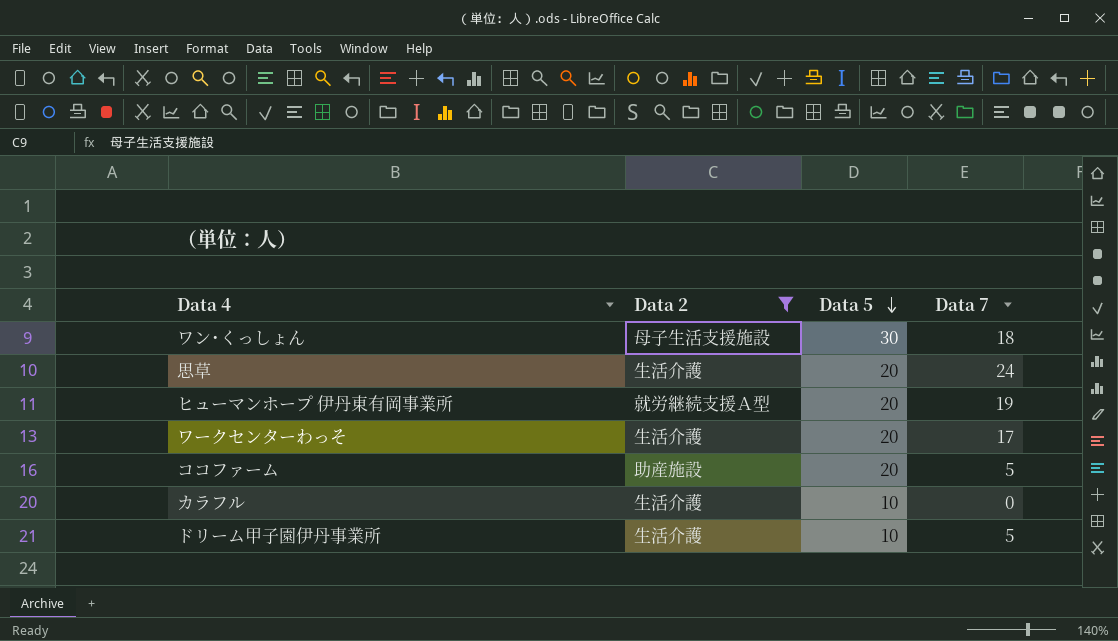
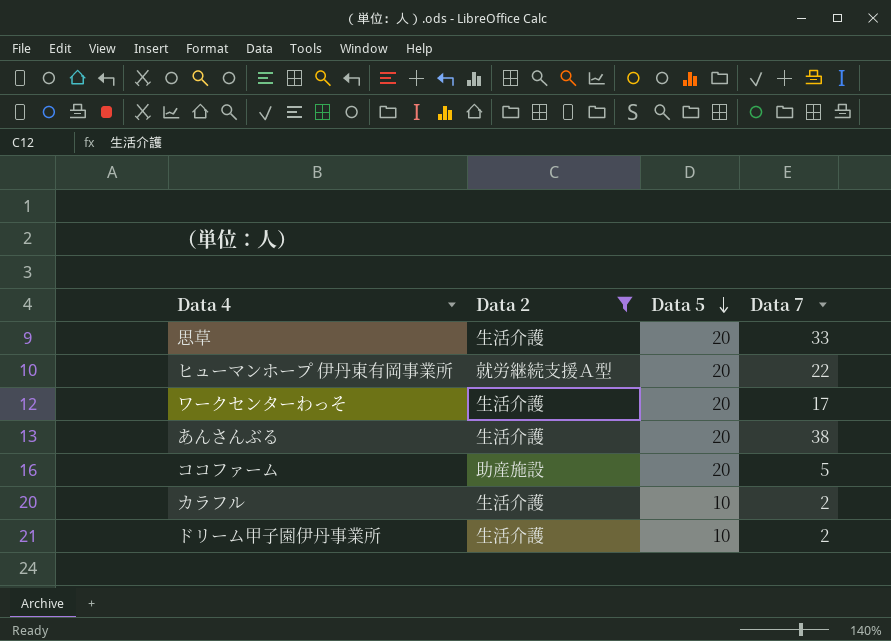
row ワン･くっしょん: 母子生活支援施設 | 30 | 18 -> none
思草 | Data 7: 24 -> 33
ヒューマンホープ 伊丹東有岡事業所 | Data 7: 19 -> 22
row あんさんぶる: none -> 生活介護 | 20 | 38
カラフル | Data 7: 0 -> 2
ドリーム甲子園伊丹事業所 | Data 7: 5 -> 2

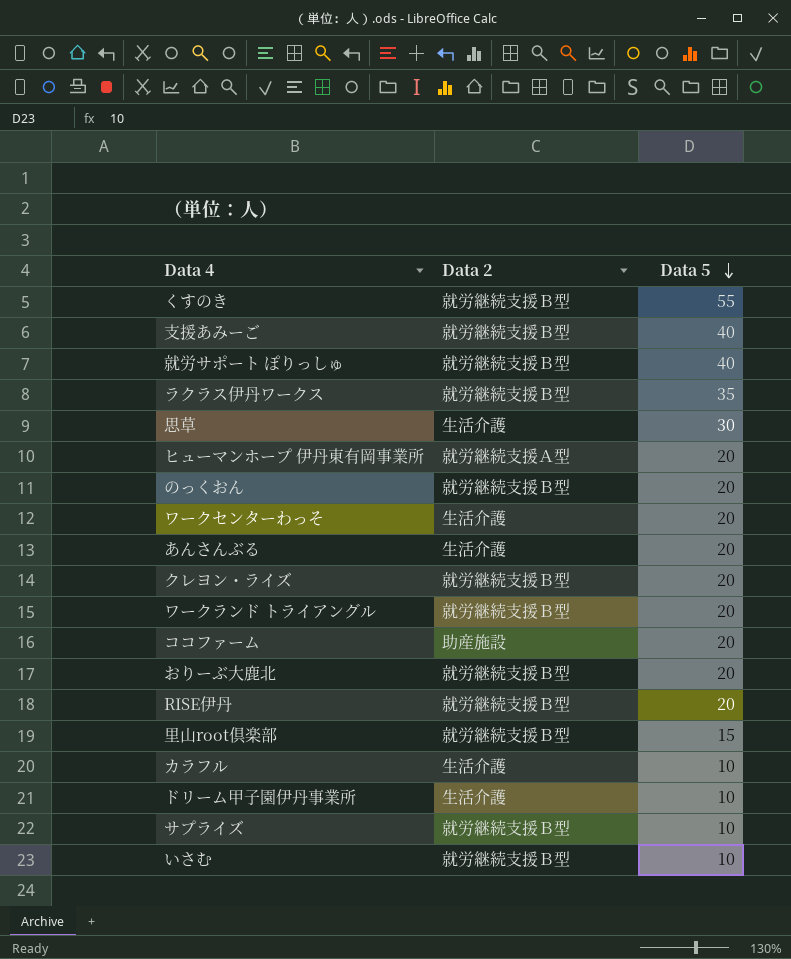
filter: Data 2 != 就労継続支援Ｂ型 -> none
column Data 7 | position: 4 -> none
思草 | Data 5: 20 -> 30

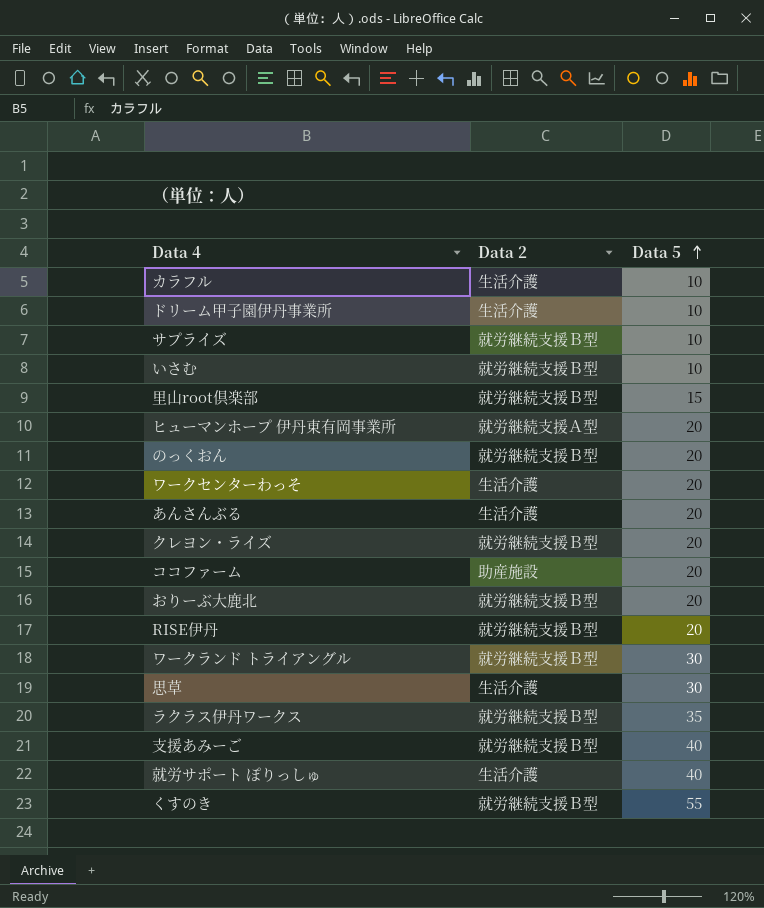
row order: Data 5 descending -> Data 5 ascending
ワークランド トライアングル | Data 5: 20 -> 30
就労サポート ぽりっしゅ | Data 2: 就労継続支援Ｂ型 -> 生活介護

